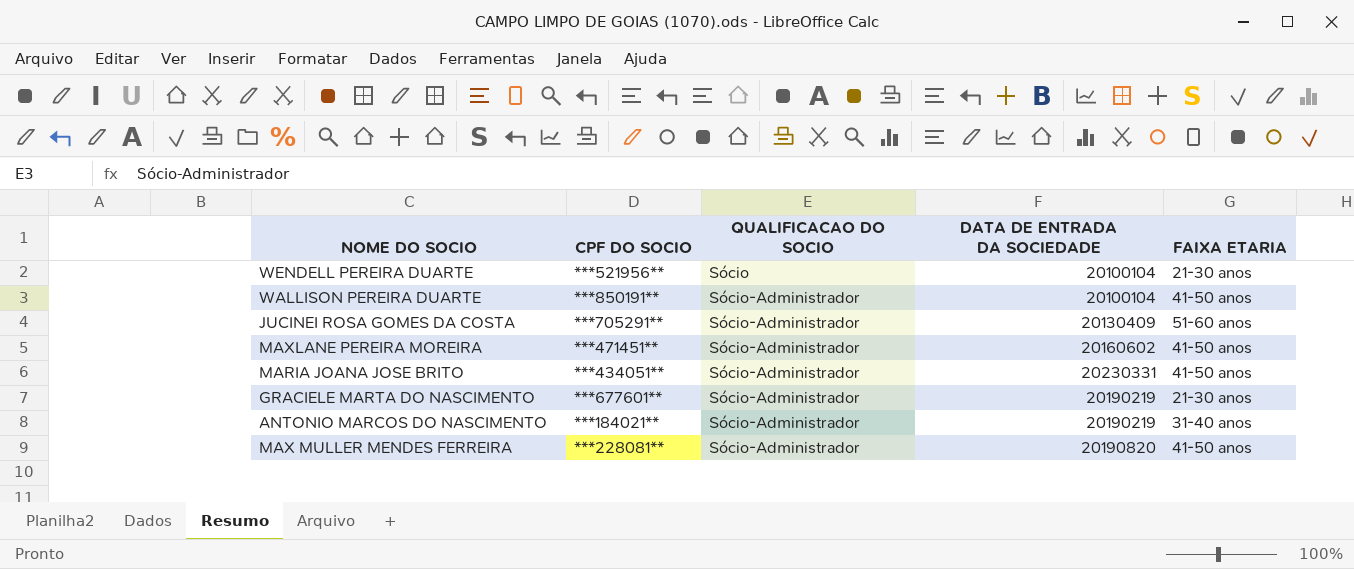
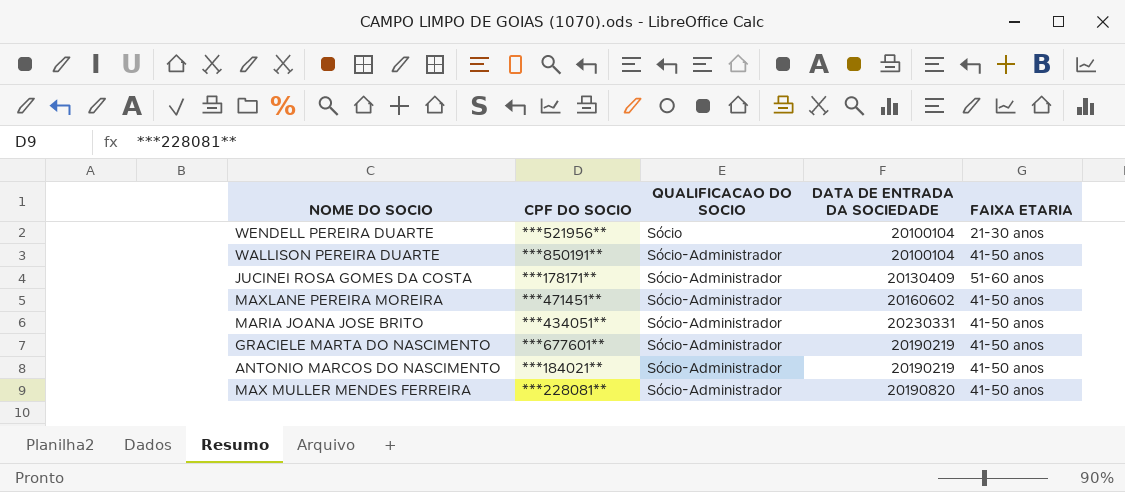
JUCINEI ROSA GOMES DA COSTA | CPF DO SOCIO: ***705291** -> ***178171**
GRACIELE MARTA DO NASCIMENTO | FAIXA ETARIA: 21-30 anos -> 41-50 anos
ANTONIO MARCOS DO NASCIMENTO | FAIXA ETARIA: 31-40 anos -> 41-50 anos

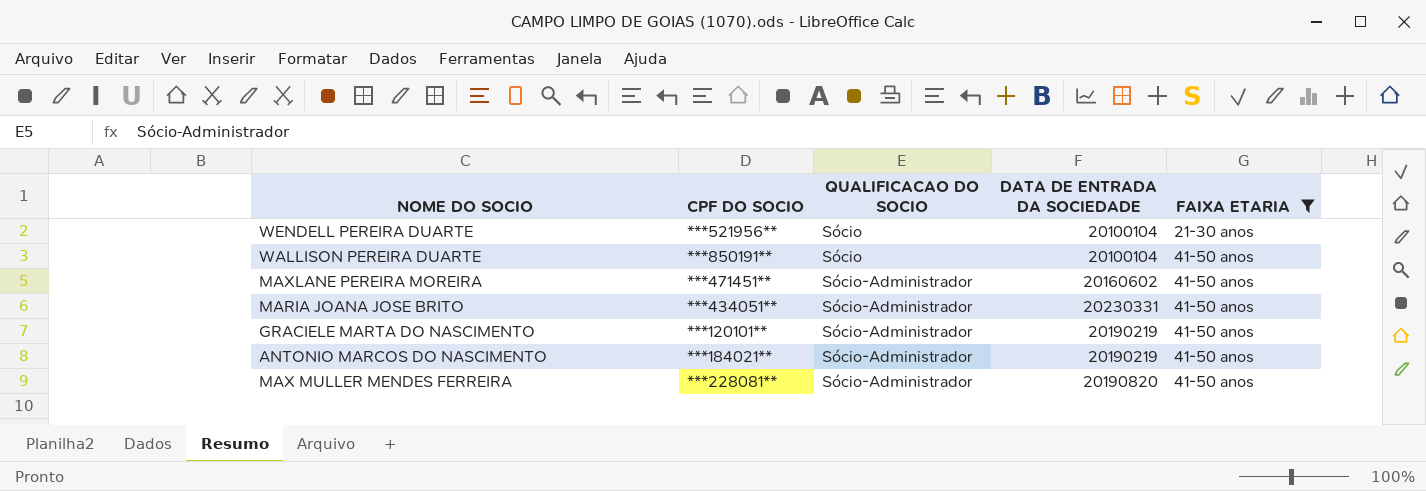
filter: none -> FAIXA ETARIA != 51-60 anos
WALLISON PEREIRA DUARTE | QUALIFICACAO DO SOCIO: Sócio-Administrador -> Sócio
GRACIELE MARTA DO NASCIMENTO | CPF DO SOCIO: ***677601** -> ***120101**

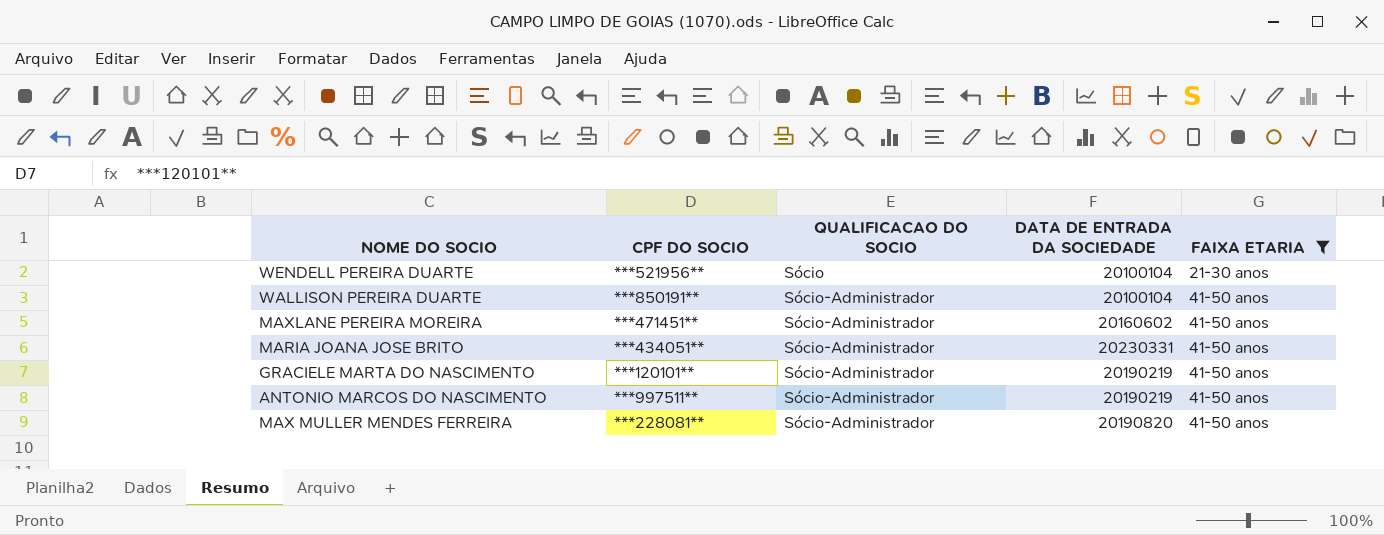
WALLISON PEREIRA DUARTE | QUALIFICACAO DO SOCIO: Sócio -> Sócio-Administrador
ANTONIO MARCOS DO NASCIMENTO | CPF DO SOCIO: ***184021** -> ***997511**

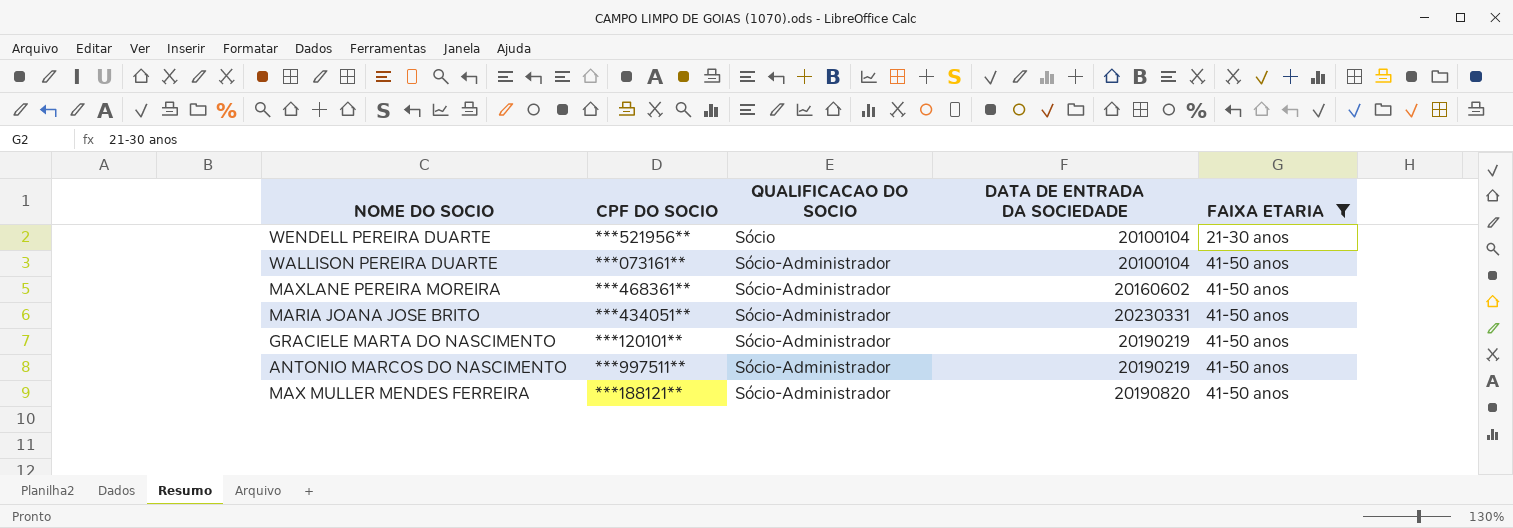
WALLISON PEREIRA DUARTE | CPF DO SOCIO: ***850191** -> ***073161**
MAXLANE PEREIRA MOREIRA | CPF DO SOCIO: ***471451** -> ***468361**
MAX MULLER MENDES FERREIRA | CPF DO SOCIO: ***228081** -> ***188121**

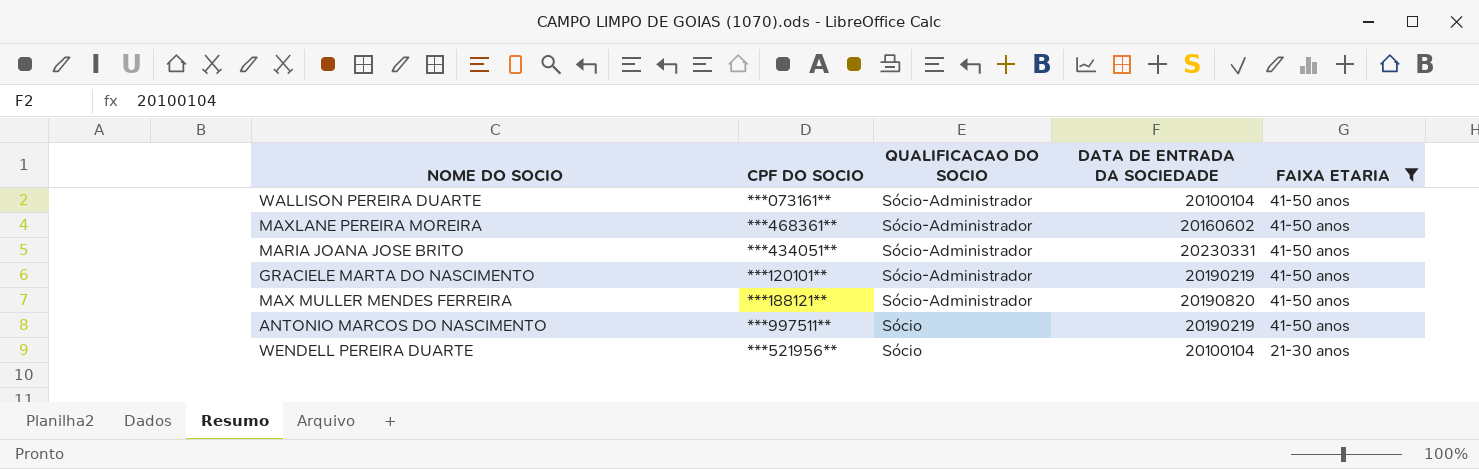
row order: QUALIFICACAO DO SOCIO ascending -> QUALIFICACAO DO SOCIO descending
ANTONIO MARCOS DO NASCIMENTO | QUALIFICACAO DO SOCIO: Sócio-Administrador -> Sócio

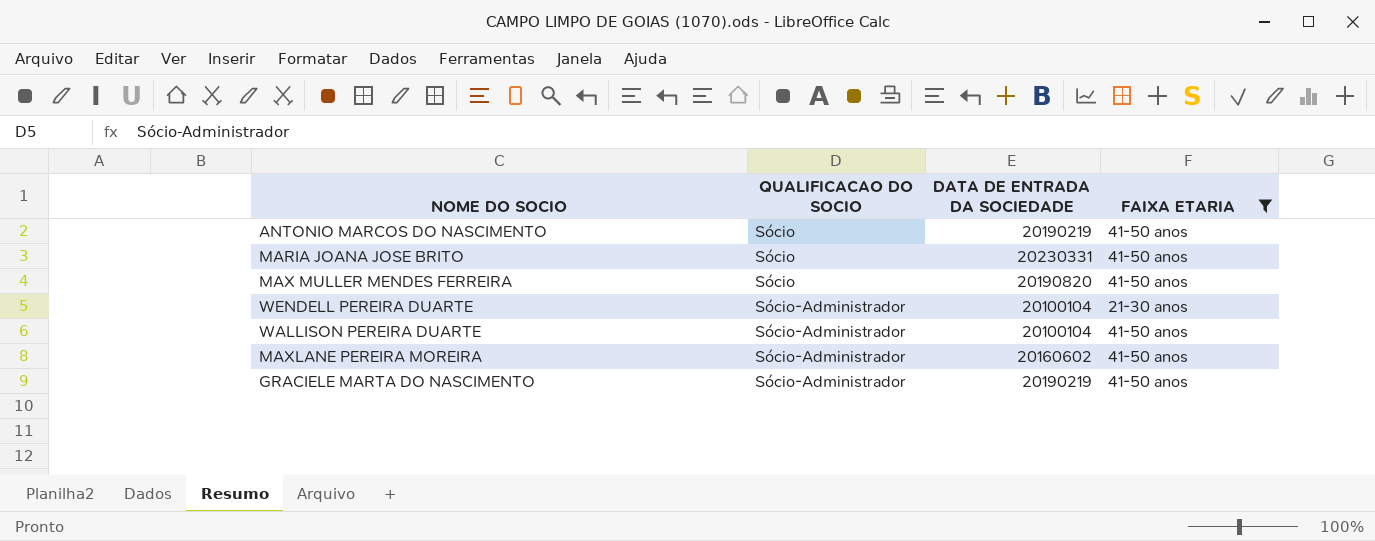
row order: QUALIFICACAO DO SOCIO descending -> QUALIFICACAO DO SOCIO ascending
column CPF DO SOCIO | position: 2 -> none
MARIA JOANA JOSE BRITO | QUALIFICACAO DO SOCIO: Sócio-Administrador -> Sócio
MAX MULLER MENDES FERREIRA | QUALIFICACAO DO SOCIO: Sócio-Administrador -> Sócio
WENDELL PEREIRA DUARTE | QUALIFICACAO DO SOCIO: Sócio -> Sócio-Administrador

